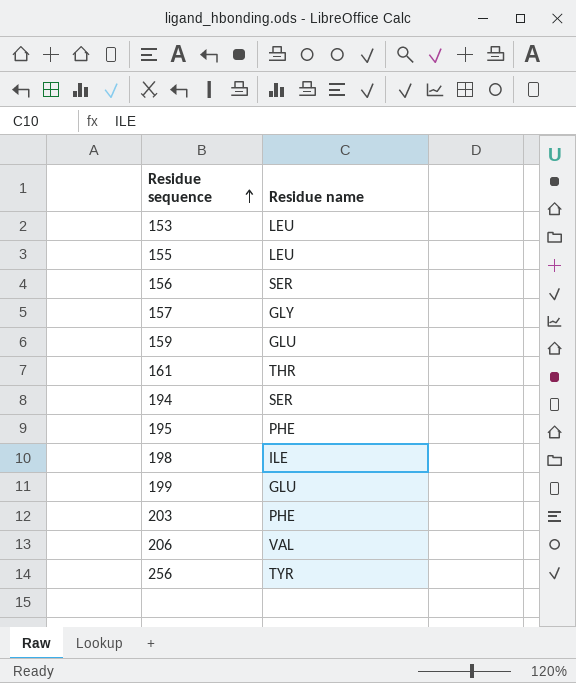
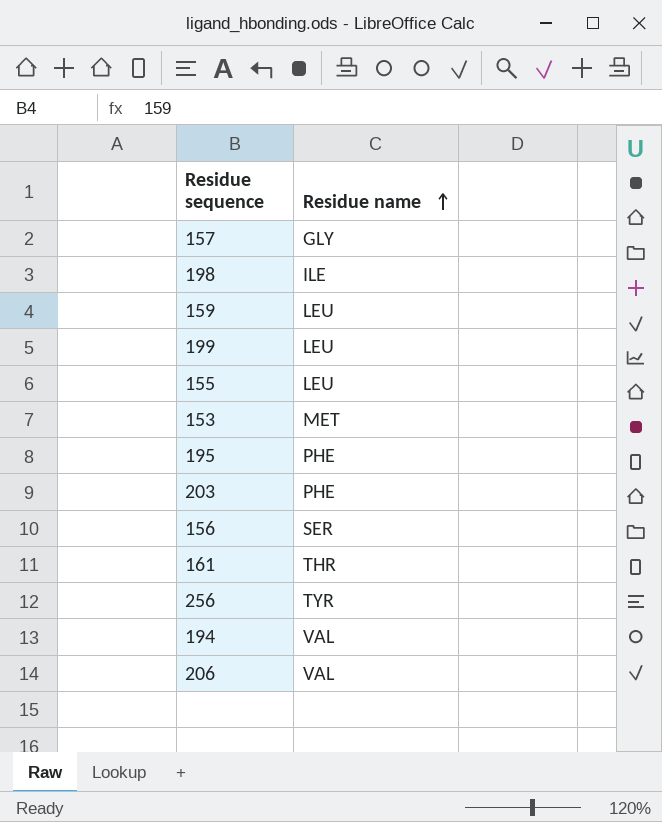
row order: Residue sequence ascending -> Residue name ascending
159 | Residue name: GLU -> LEU
199 | Residue name: GLU -> LEU
153 | Residue name: LEU -> MET
194 | Residue name: SER -> VAL

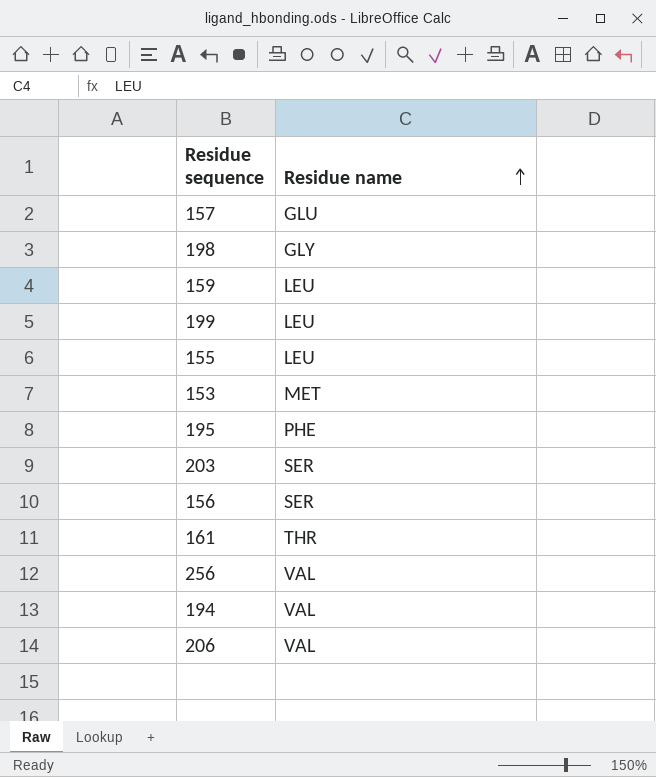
157 | Residue name: GLY -> GLU
198 | Residue name: ILE -> GLY
203 | Residue name: PHE -> SER
256 | Residue name: TYR -> VAL

